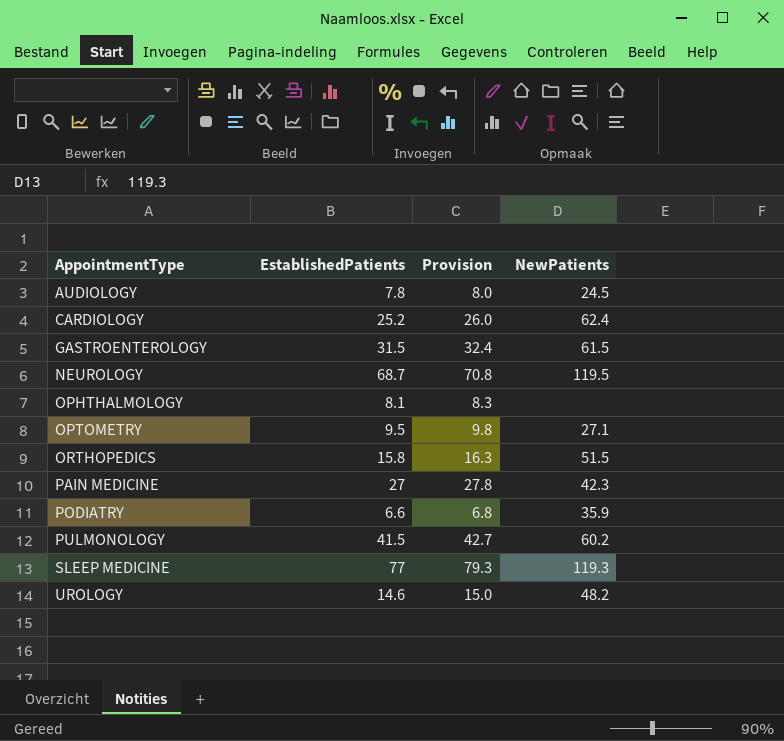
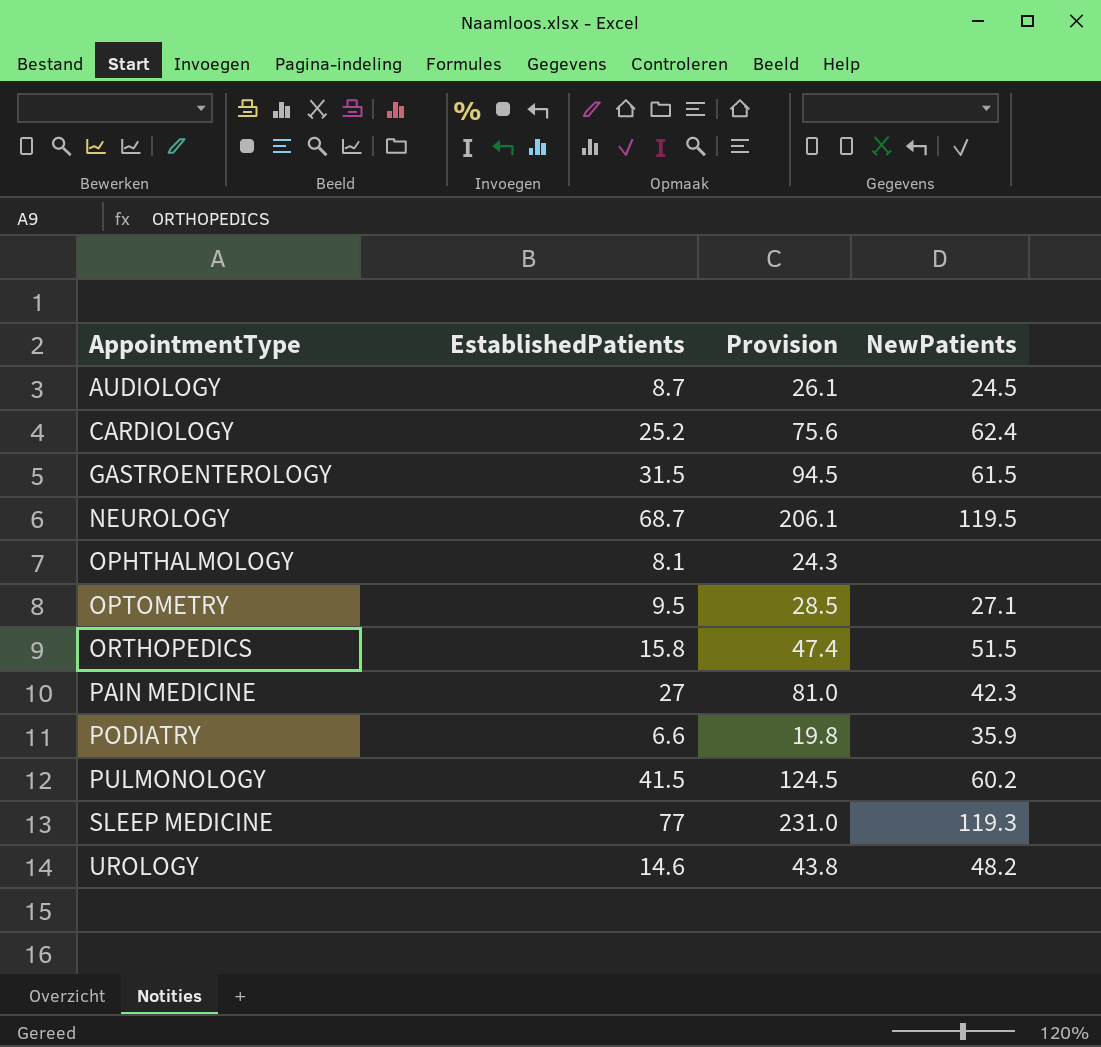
column Provision | formula: [EstablishedPatients] * 1.03 -> [EstablishedPatients] * 3
AUDIOLOGY | EstablishedPatients: 7.8 -> 8.7

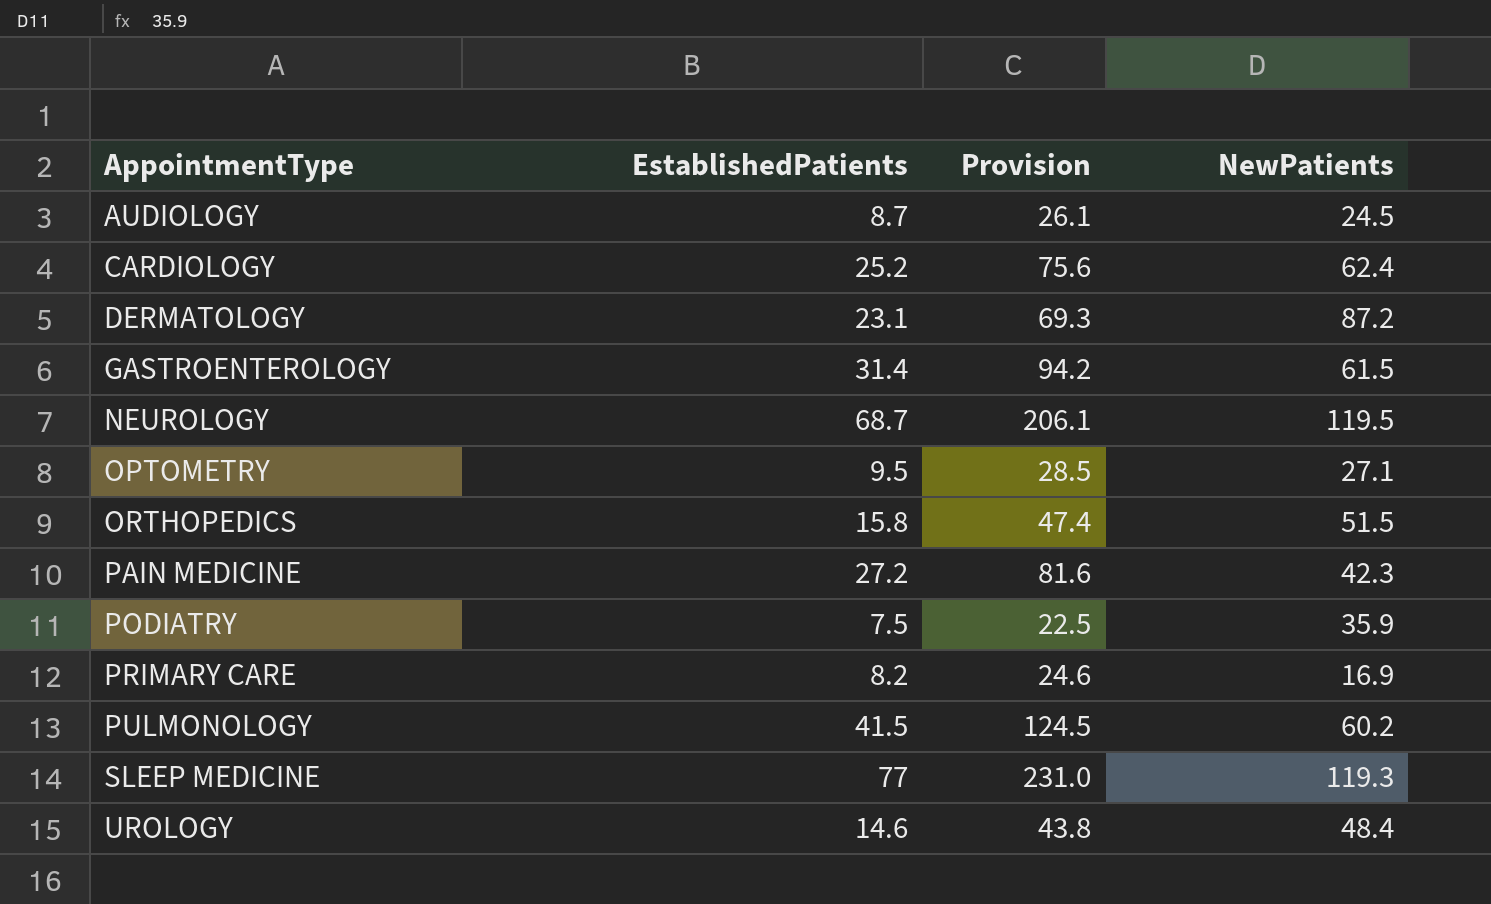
row OPHTHALMOLOGY: 8.1 | 24.3 | none -> none
row DERMATOLOGY: none -> 23.1 | 69.3 | 87.2
GASTROENTEROLOGY | EstablishedPatients: 31.5 -> 31.4
GASTROENTEROLOGY | Provision: 94.5 -> 94.2
PAIN MEDICINE | EstablishedPatients: 27 -> 27.2
PAIN MEDICINE | Provision: 81.0 -> 81.6
PODIATRY | EstablishedPatients: 6.6 -> 7.5
PODIATRY | Provision: 19.8 -> 22.5
row PRIMARY CARE: none -> 8.2 | 24.6 | 16.9
UROLOGY | NewPatients: 48.2 -> 48.4

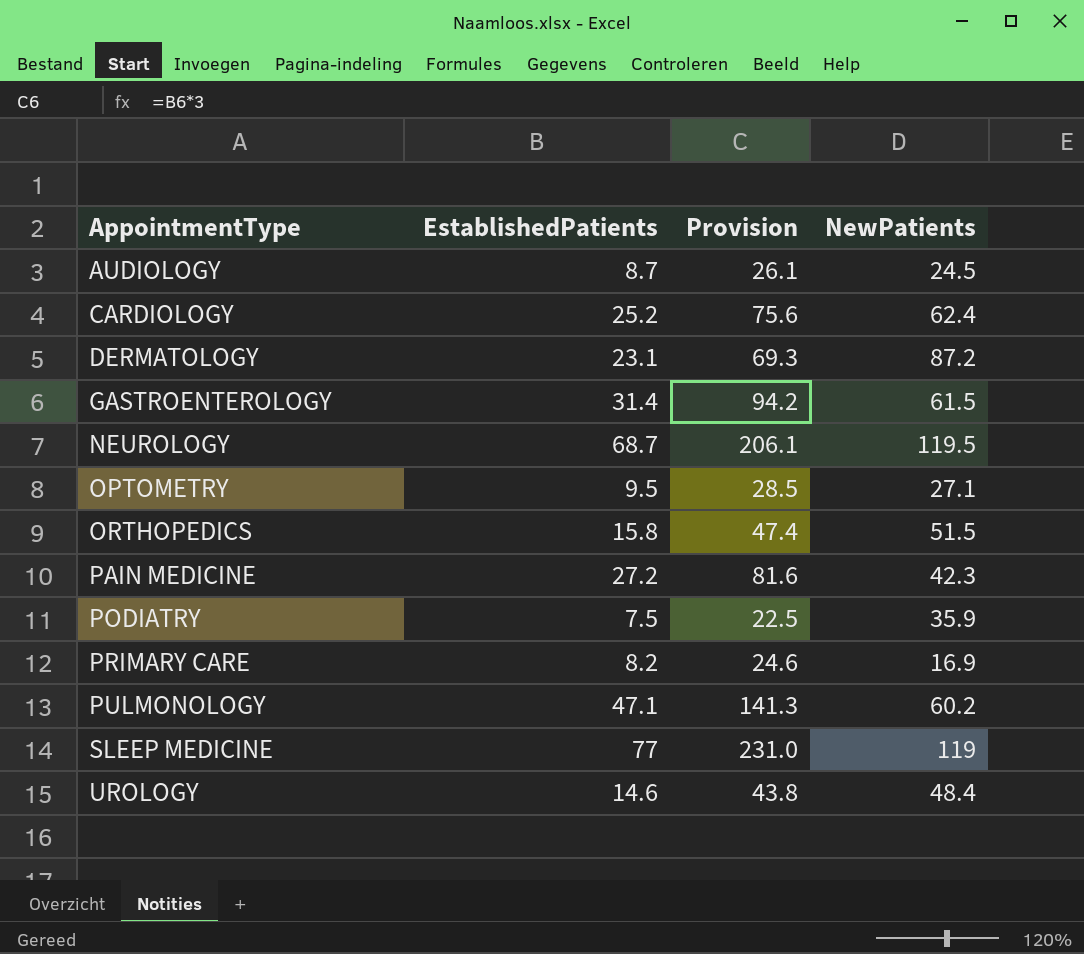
PULMONOLOGY | EstablishedPatients: 41.5 -> 47.1
PULMONOLOGY | Provision: 124.5 -> 141.3
SLEEP MEDICINE | NewPatients: 119.3 -> 119

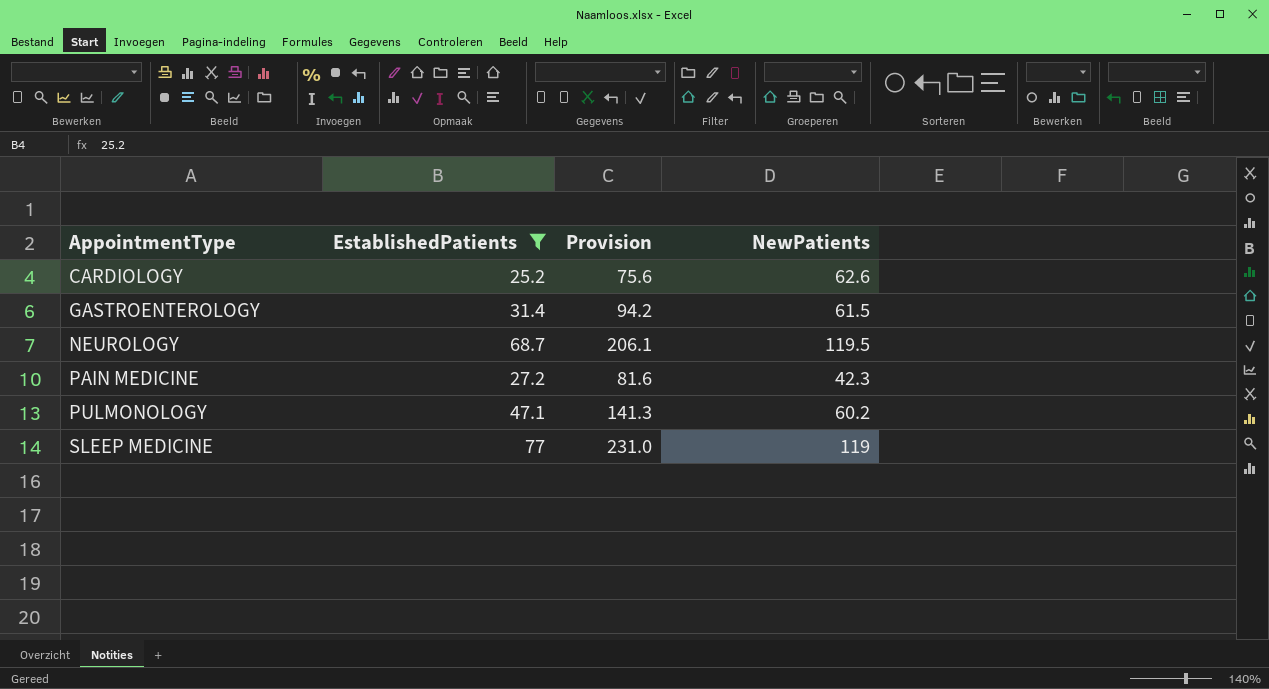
filter: none -> EstablishedPatients >= 25.2
CARDIOLOGY | NewPatients: 62.4 -> 62.6

